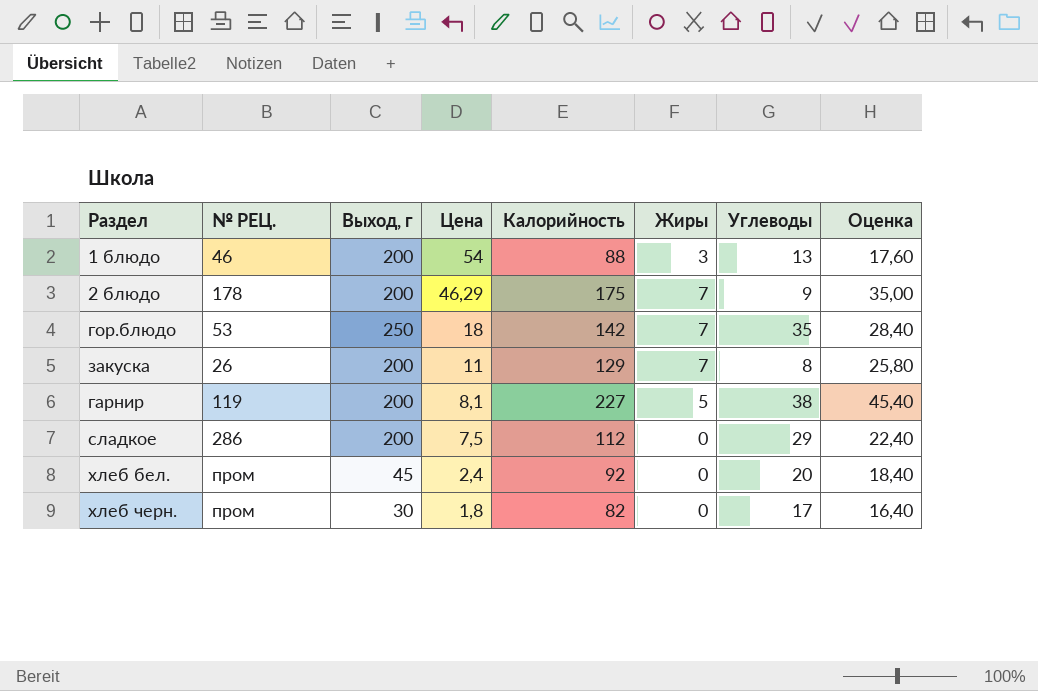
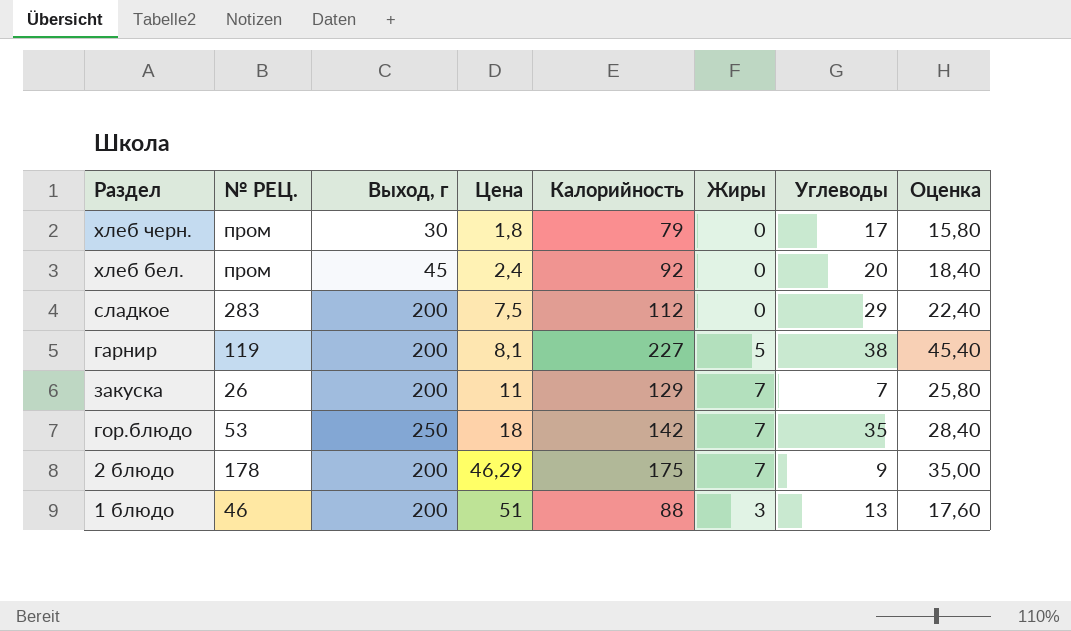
row order: Цена descending -> Цена ascending
хлеб черн. | Калорийность: 82 -> 79
хлеб черн. | Оценка: 16,40 -> 15,80
сладкое | № РЕЦ.: 286 -> 283
закуска | Углеводы: 8 -> 7
1 блюдо | Цена: 54 -> 51

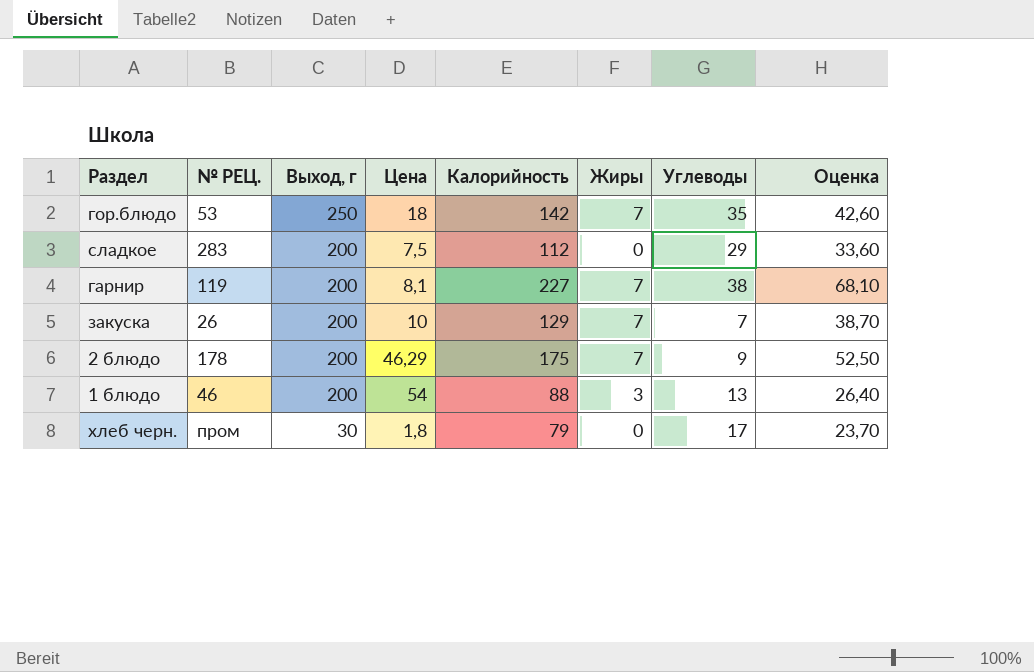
row order: Цена ascending -> Выход, г descending
column Оценка | formula: [Калорийность] * 0,2 -> [Калорийность] * 0,3
row хлеб бел.: пром | 45 | 2,4 | 92 | 0 | 20 | 18,40 -> none
гарнир | Жиры: 5 -> 7
закуска | Цена: 11 -> 10
1 блюдо | Цена: 51 -> 54

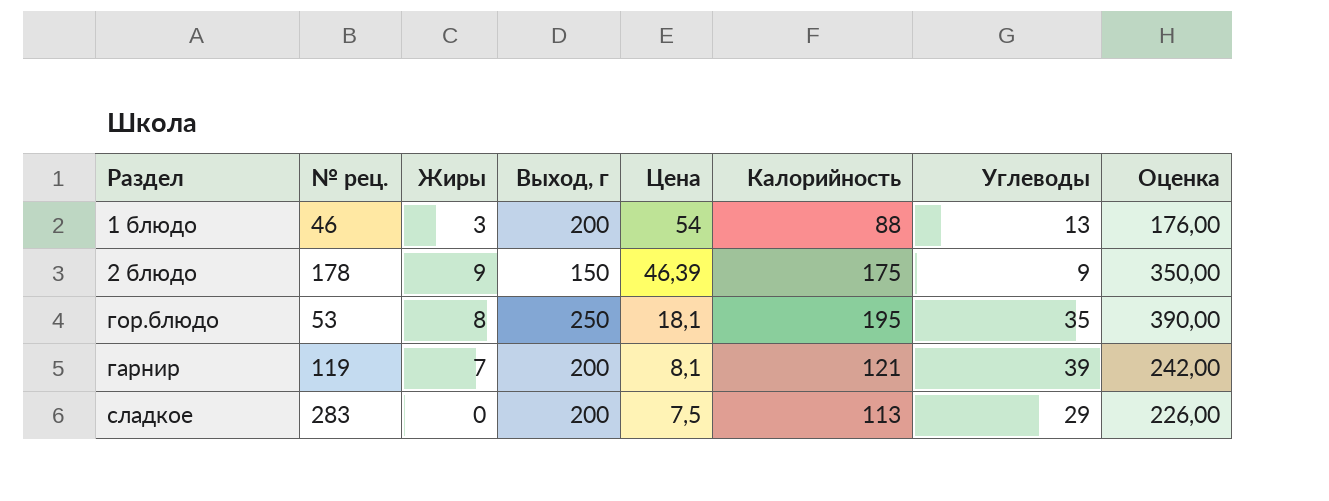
row order: Выход, г descending -> Цена descending
column name: № РЕЦ. -> № рец.
column Жиры | position: 6 -> 3
column Оценка | formula: [Калорийность] * 0,3 -> [Калорийность] * 2
row закуска: 26 | 200 | 10 | 129 | 7 | 7 | 38,70 -> none
row хлеб черн.: пром | 30 | 1,8 | 79 | 0 | 17 | 23,70 -> none
2 блюдо | Жиры: 7 -> 9
2 блюдо | Выход, г: 200 -> 150
2 блюдо | Цена: 46,29 -> 46,39
гор.блюдо | Жиры: 7 -> 8
гор.блюдо | Цена: 18 -> 18,1
гор.блюдо | Калорийность: 142 -> 195
гарнир | Калорийность: 227 -> 121
гарнир | Углеводы: 38 -> 39
сладкое | Калорийность: 112 -> 113

